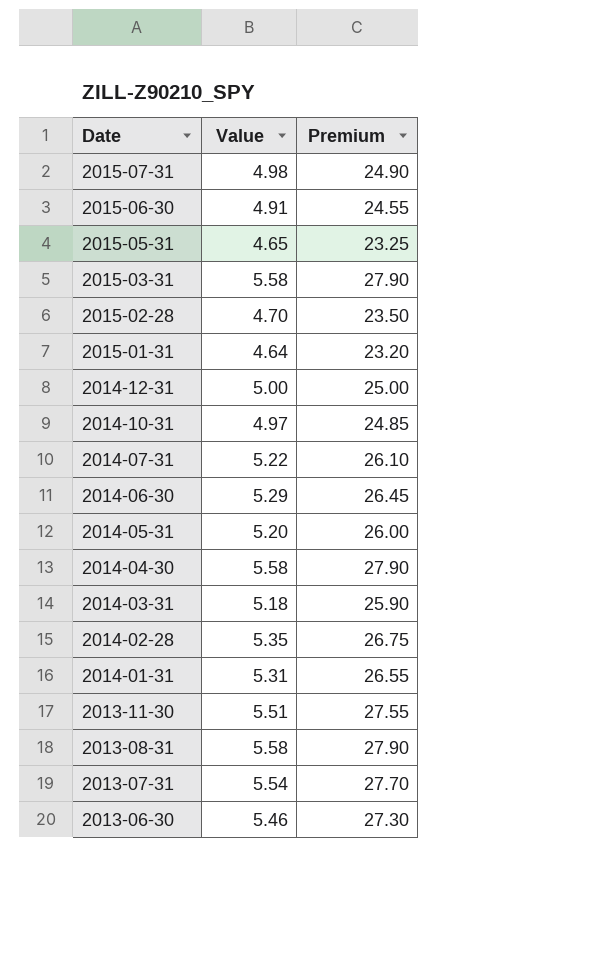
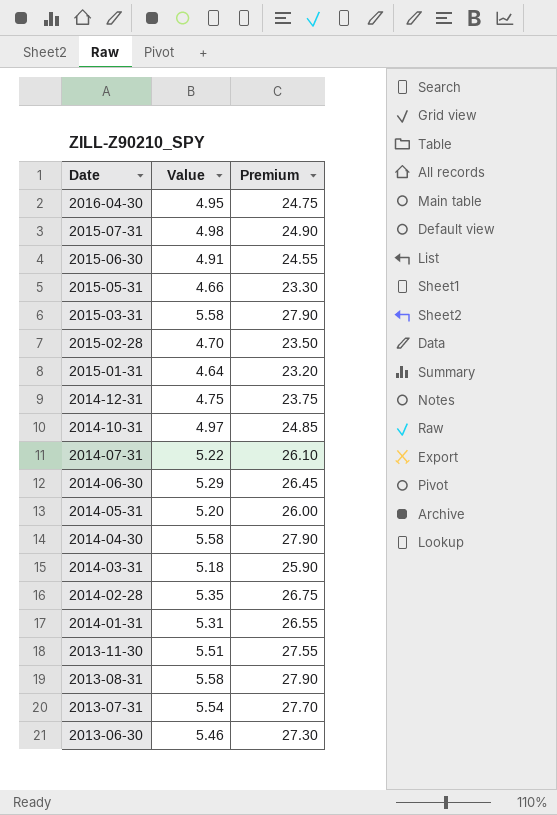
row 2016-04-30: none -> 4.95 | 24.75
2015-05-31 | Value: 4.65 -> 4.66
2015-05-31 | Premium: 23.25 -> 23.30
2014-12-31 | Value: 5.00 -> 4.75
2014-12-31 | Premium: 25.00 -> 23.75

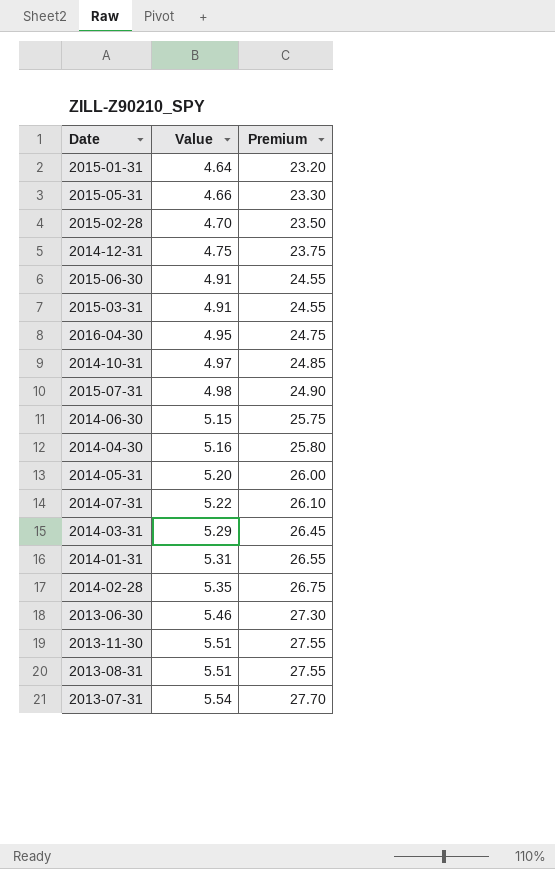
row order: Date descending -> Value ascending
2015-03-31 | Value: 5.58 -> 4.91
2015-03-31 | Premium: 27.90 -> 24.55
2014-06-30 | Value: 5.29 -> 5.15
2014-06-30 | Premium: 26.45 -> 25.75
2014-04-30 | Value: 5.58 -> 5.16
2014-04-30 | Premium: 27.90 -> 25.80
2014-03-31 | Value: 5.18 -> 5.29
2014-03-31 | Premium: 25.90 -> 26.45
2013-08-31 | Value: 5.58 -> 5.51
2013-08-31 | Premium: 27.90 -> 27.55

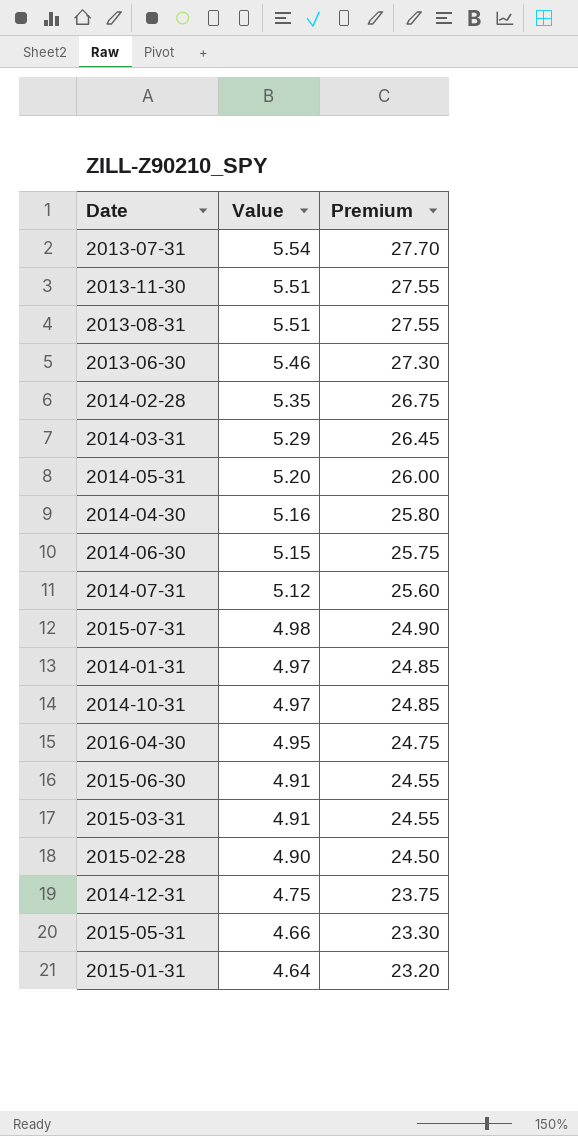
row order: Value ascending -> Value descending
2014-07-31 | Value: 5.22 -> 5.12
2014-07-31 | Premium: 26.10 -> 25.60
2014-01-31 | Value: 5.31 -> 4.97
2014-01-31 | Premium: 26.55 -> 24.85
2015-02-28 | Value: 4.70 -> 4.90
2015-02-28 | Premium: 23.50 -> 24.50

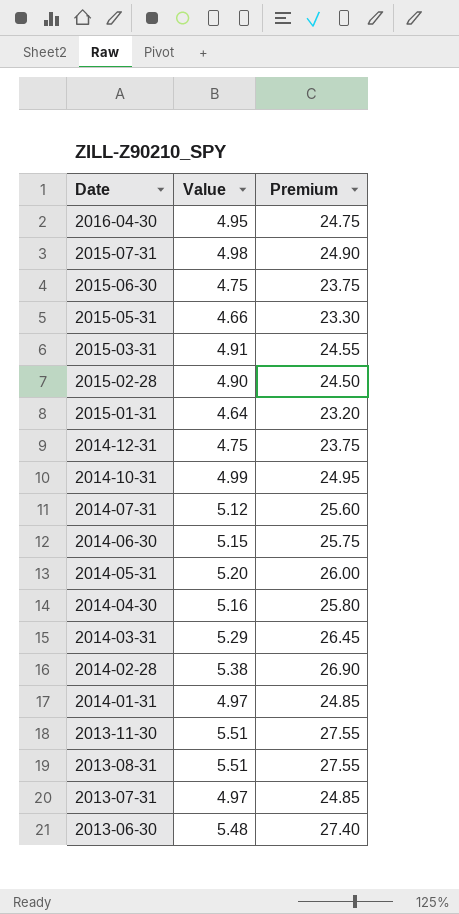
row order: Value descending -> Date descending
2015-06-30 | Value: 4.91 -> 4.75
2015-06-30 | Premium: 24.55 -> 23.75
2014-10-31 | Value: 4.97 -> 4.99
2014-10-31 | Premium: 24.85 -> 24.95
2014-02-28 | Value: 5.35 -> 5.38
2014-02-28 | Premium: 26.75 -> 26.90
2013-07-31 | Value: 5.54 -> 4.97
2013-07-31 | Premium: 27.70 -> 24.85
2013-06-30 | Value: 5.46 -> 5.48
2013-06-30 | Premium: 27.30 -> 27.40

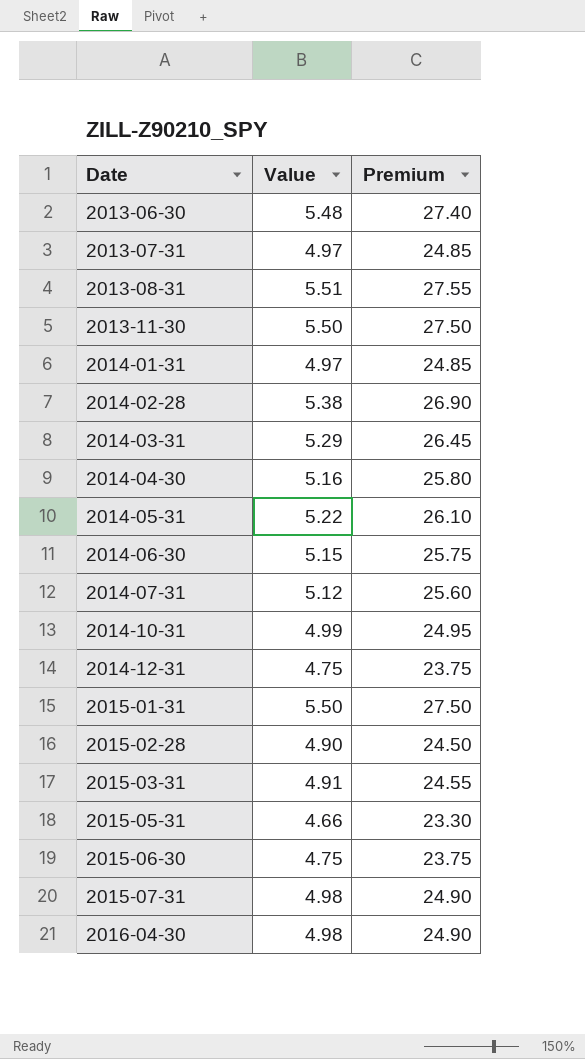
row order: Date descending -> Date ascending
2013-11-30 | Value: 5.51 -> 5.50
2013-11-30 | Premium: 27.55 -> 27.50
2014-05-31 | Value: 5.20 -> 5.22
2014-05-31 | Premium: 26.00 -> 26.10
2015-01-31 | Value: 4.64 -> 5.50
2015-01-31 | Premium: 23.20 -> 27.50
2016-04-30 | Value: 4.95 -> 4.98
2016-04-30 | Premium: 24.75 -> 24.90

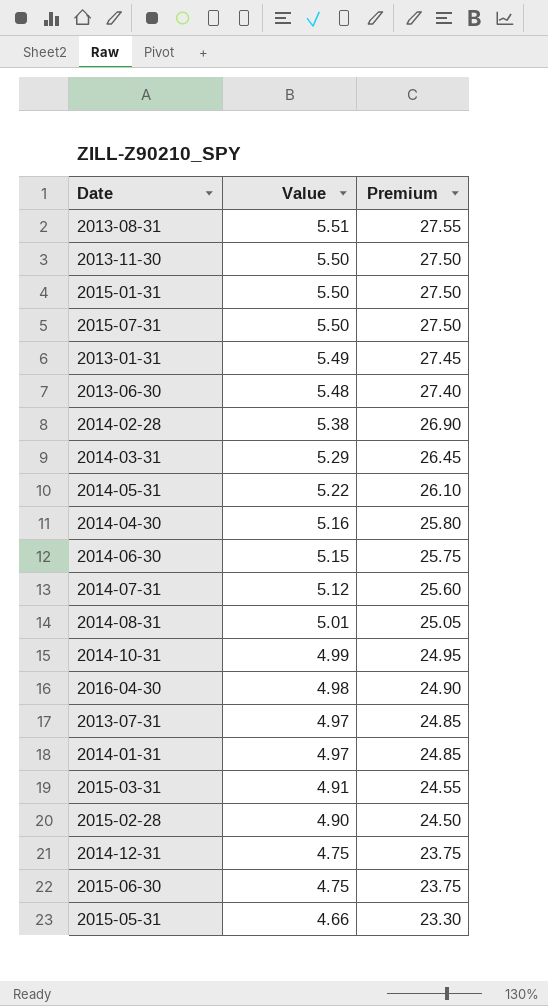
row order: Date ascending -> Value descending
2015-07-31 | Value: 4.98 -> 5.50
2015-07-31 | Premium: 24.90 -> 27.50
row 2013-01-31: none -> 5.49 | 27.45
row 2014-08-31: none -> 5.01 | 25.05

